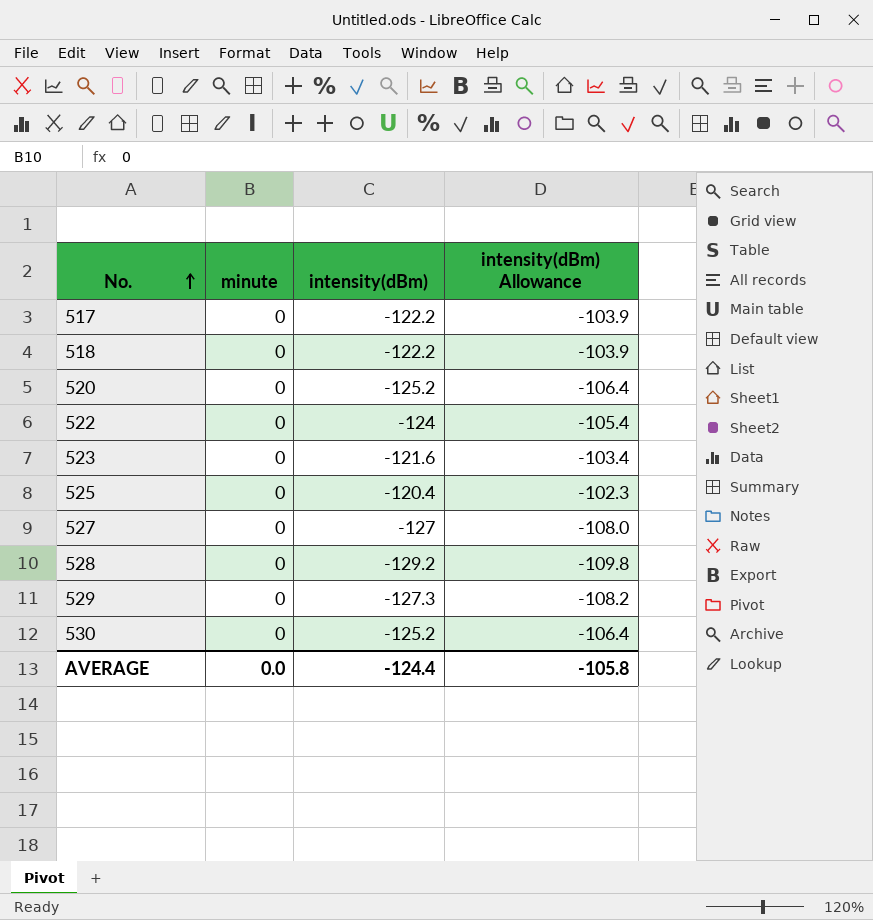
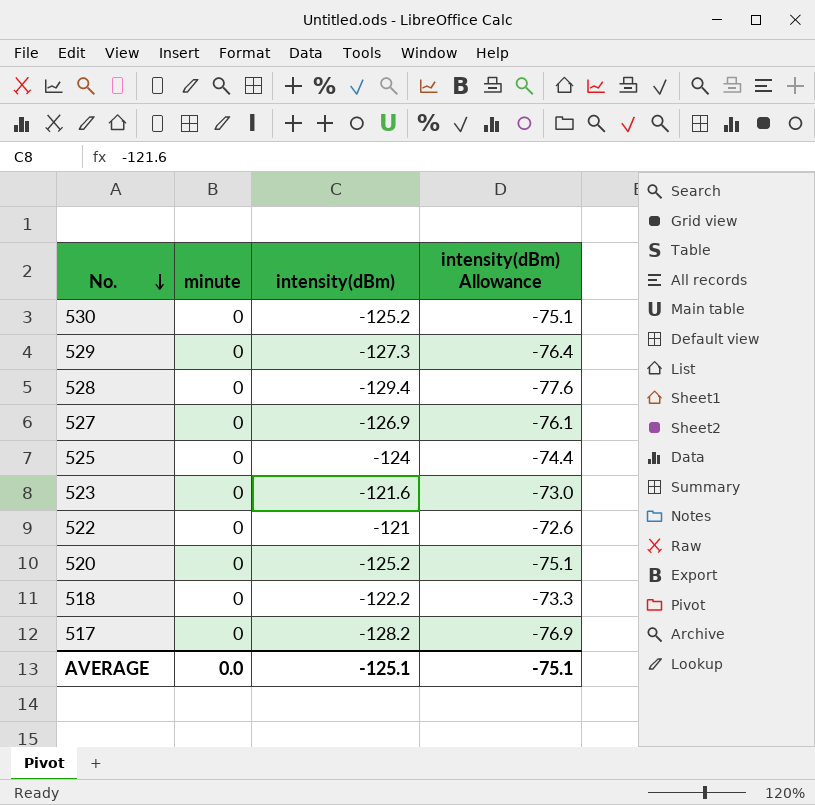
row order: No. ascending -> No. descending
column intensity(dBm) Allowance | formula: [intensity(dBm)] * 0.85 -> [intensity(dBm)] * 0.6
528 | intensity(dBm): -129.2 -> -129.4
527 | intensity(dBm): -127 -> -126.9
525 | intensity(dBm): -120.4 -> -124
522 | intensity(dBm): -124 -> -121
517 | intensity(dBm): -122.2 -> -128.2
AVERAGE | intensity(dBm): -124.4 -> -125.1
AVERAGE | intensity(dBm) Allowance: -105.8 -> -75.1

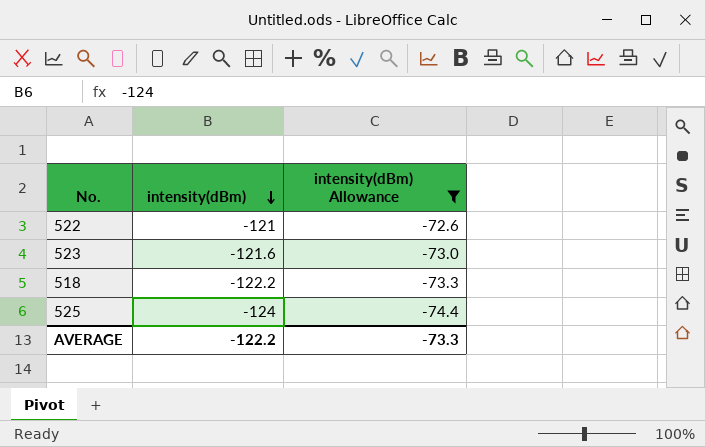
filter: none -> intensity(dBm) Allowance >= -74.4
row order: No. descending -> intensity(dBm) descending
column minute | position: 2 -> none
AVERAGE | intensity(dBm): -125.1 -> -122.2
AVERAGE | intensity(dBm) Allowance: -75.1 -> -73.3

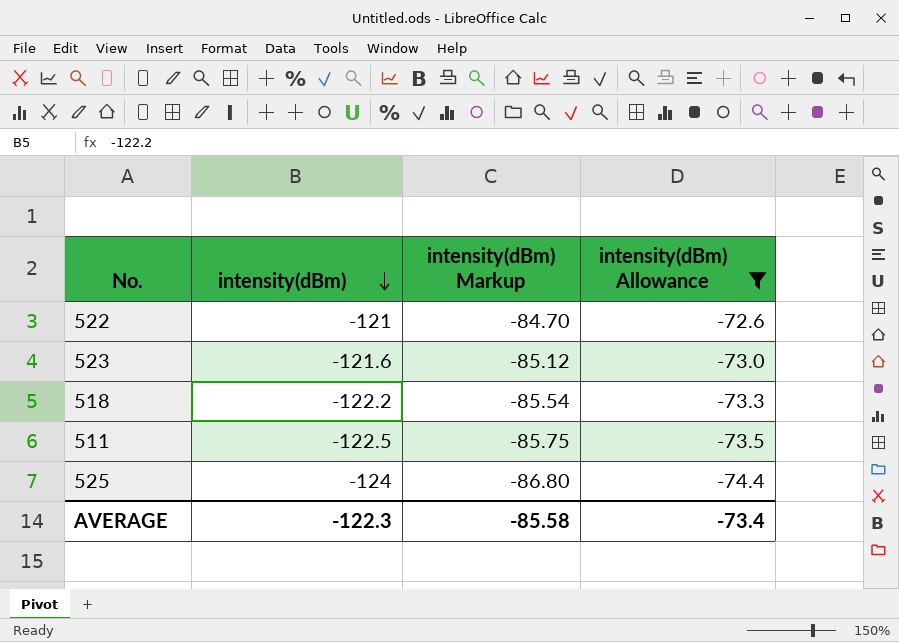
column intensity(dBm) Markup | formula: none -> [intensity(dBm)] * 0.7
row 511: none -> -122.5 | -85.75 | -73.5
AVERAGE | intensity(dBm): -122.2 -> -122.3
AVERAGE | intensity(dBm) Allowance: -73.3 -> -73.4

